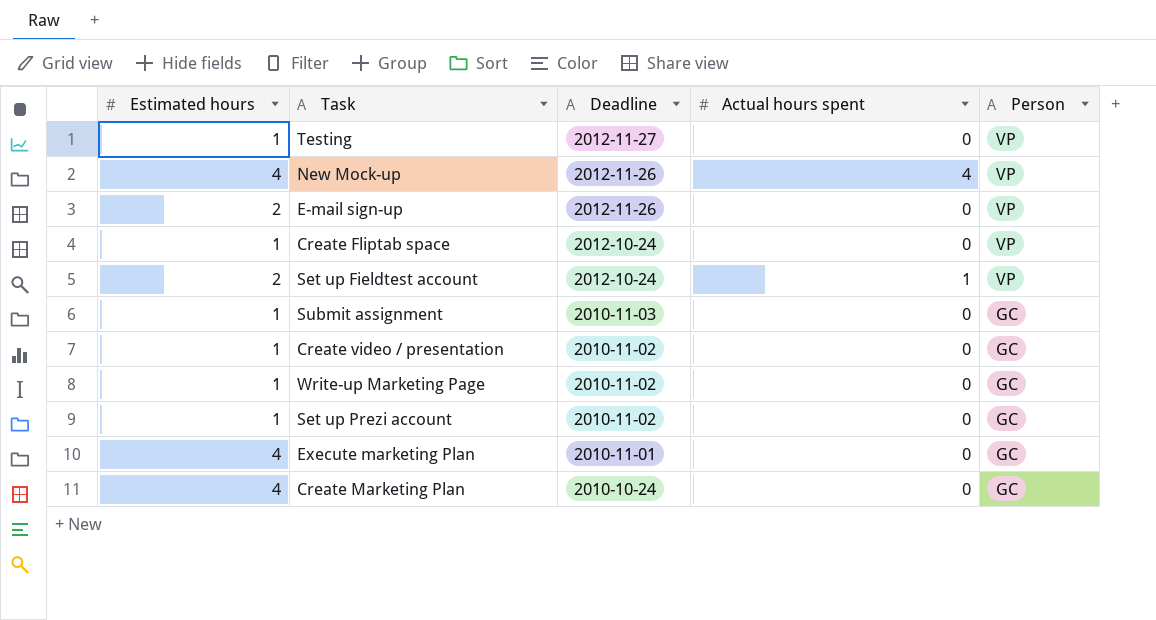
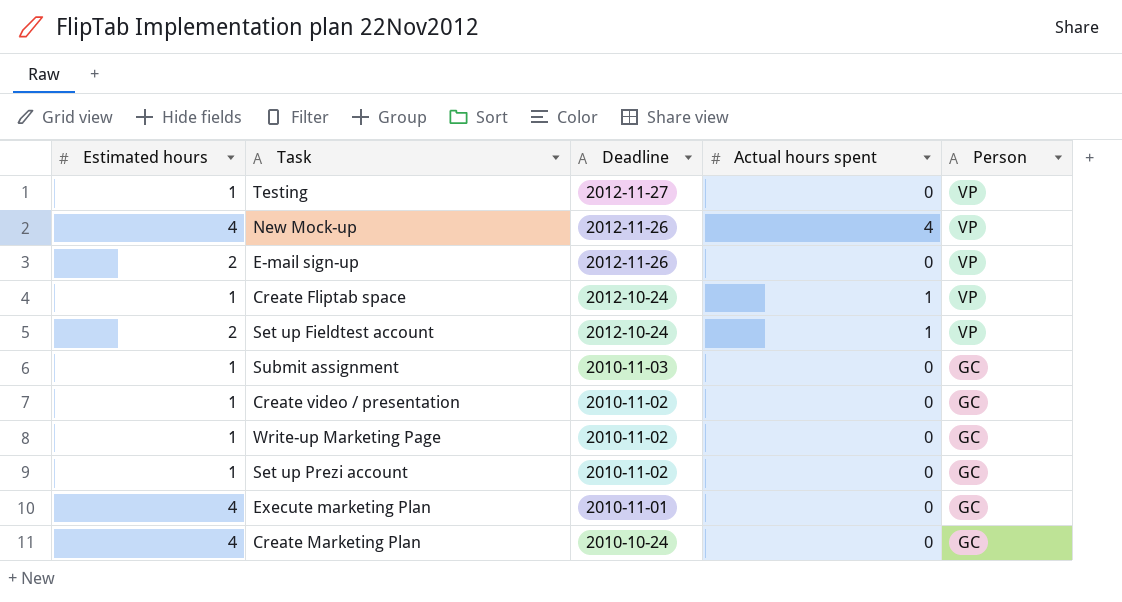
Create Fliptab space | Actual hours spent: 0 -> 1

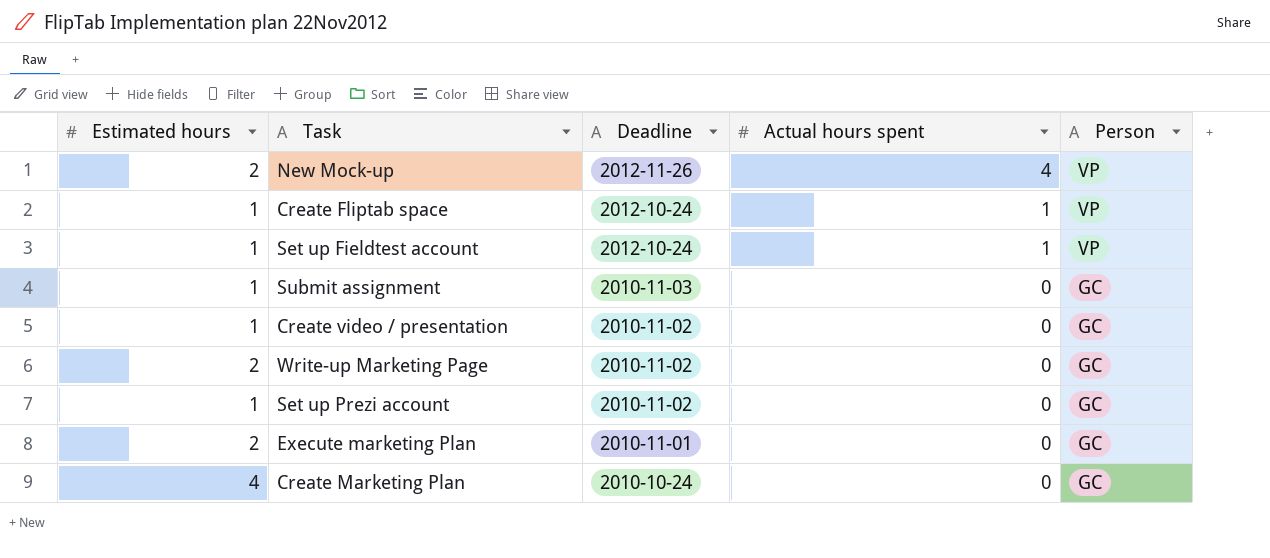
row Testing: 1 | 2012-11-27 | 0 | VP -> none
row E-mail sign-up: 2 | 2012-11-26 | 0 | VP -> none
New Mock-up | Estimated hours: 4 -> 2
Set up Fieldtest account | Estimated hours: 2 -> 1
Write-up Marketing Page | Estimated hours: 1 -> 2
Execute marketing Plan | Estimated hours: 4 -> 2

